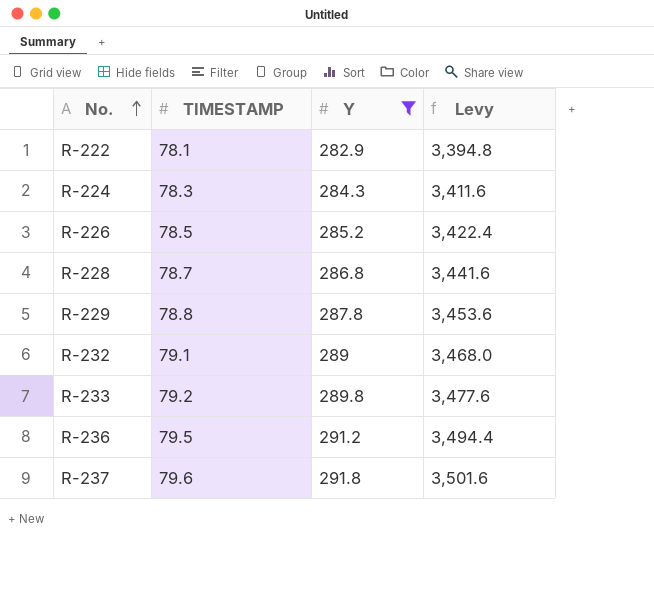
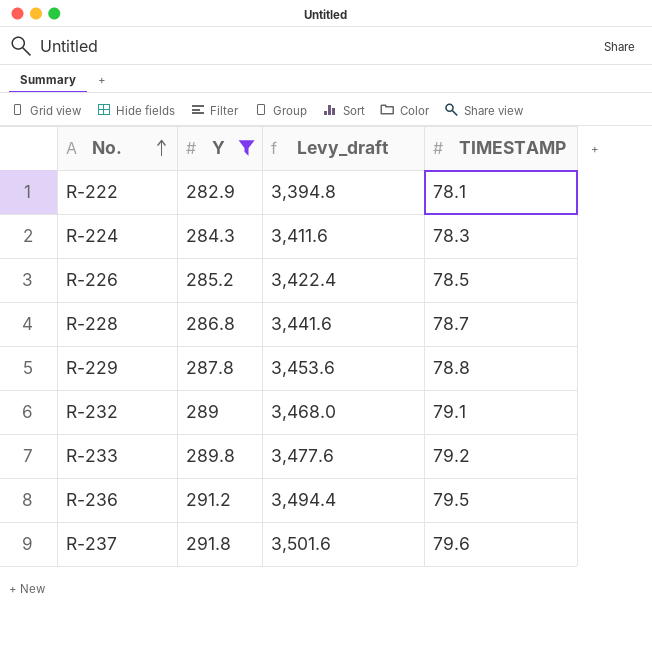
column name: Levy -> Levy_draft
column TIMESTAMP | position: 2 -> 4

